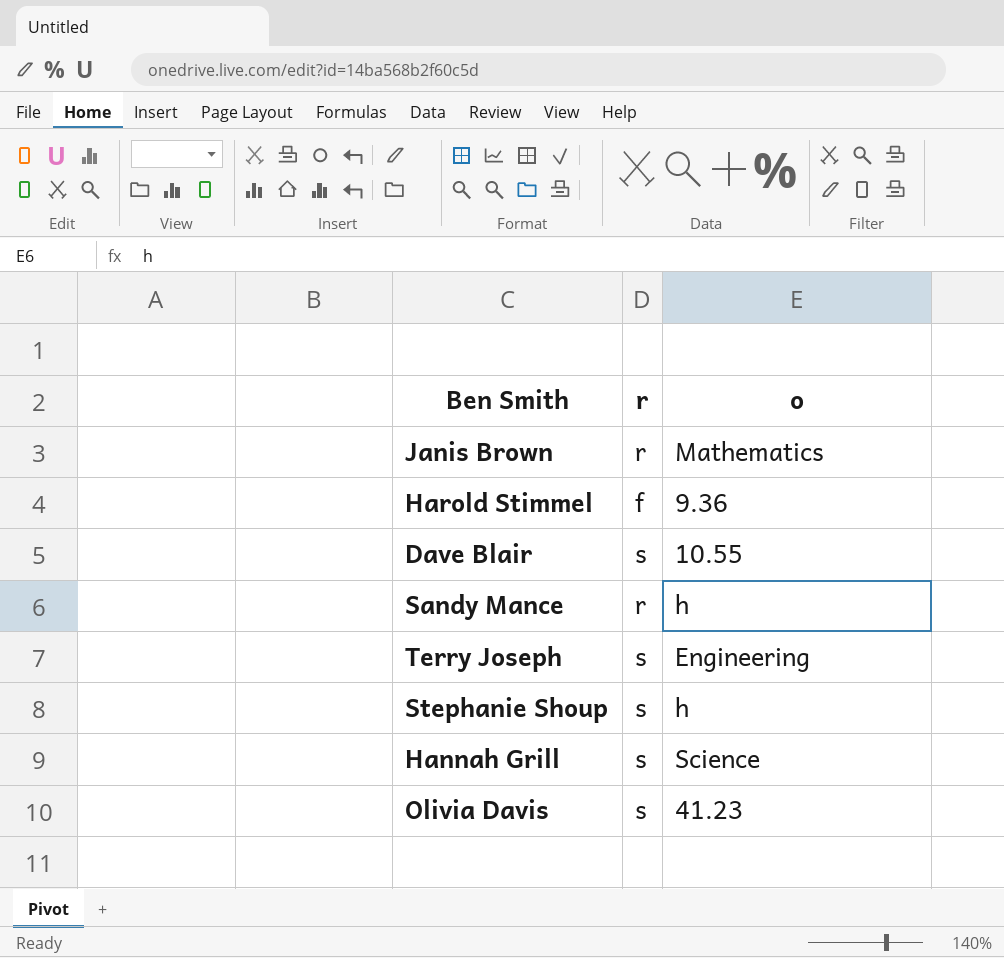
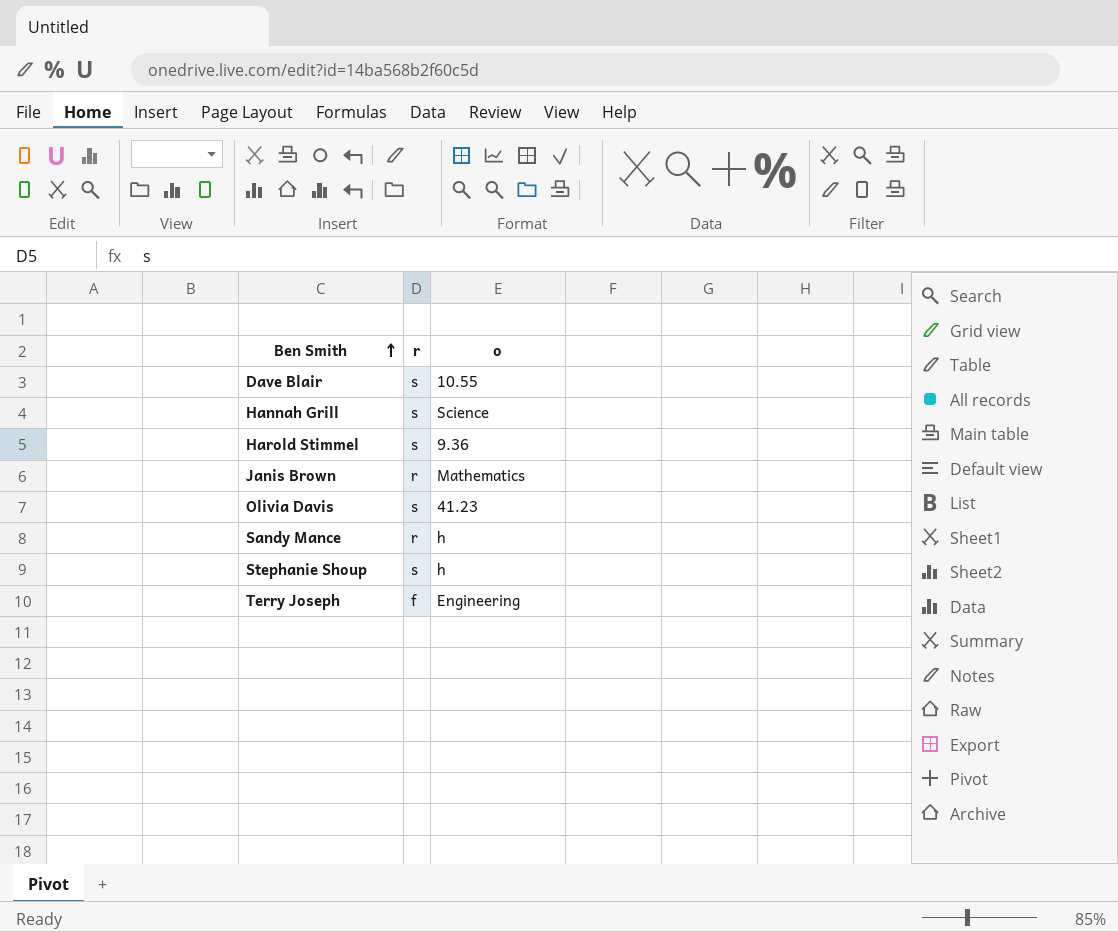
row order: none -> Ben Smith ascending
Harold Stimmel | r: f -> s
Terry Joseph | r: s -> f

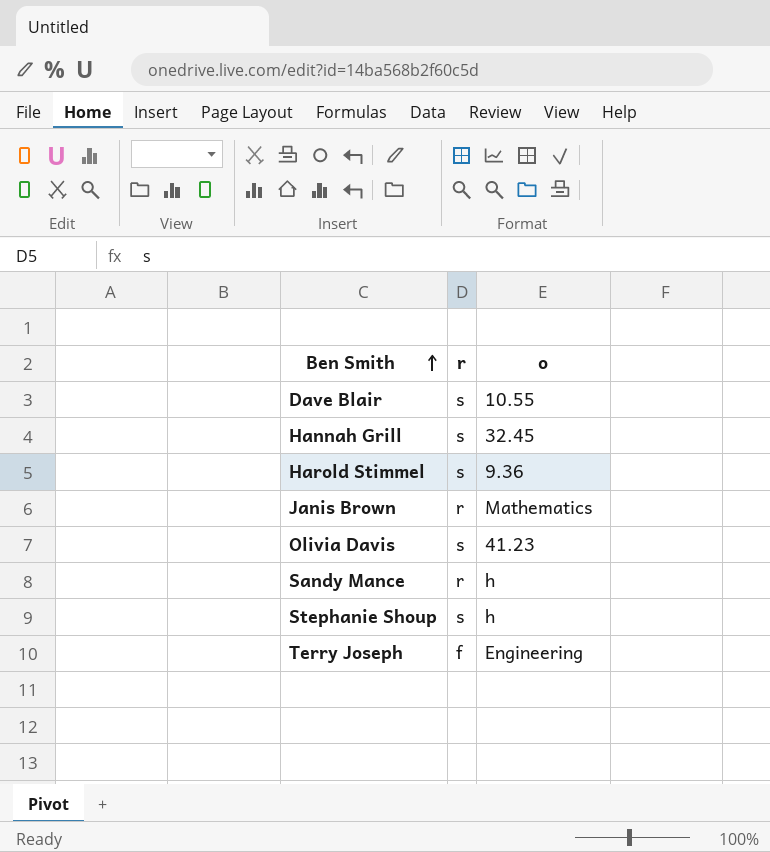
Hannah Grill | o: Science -> 32.45

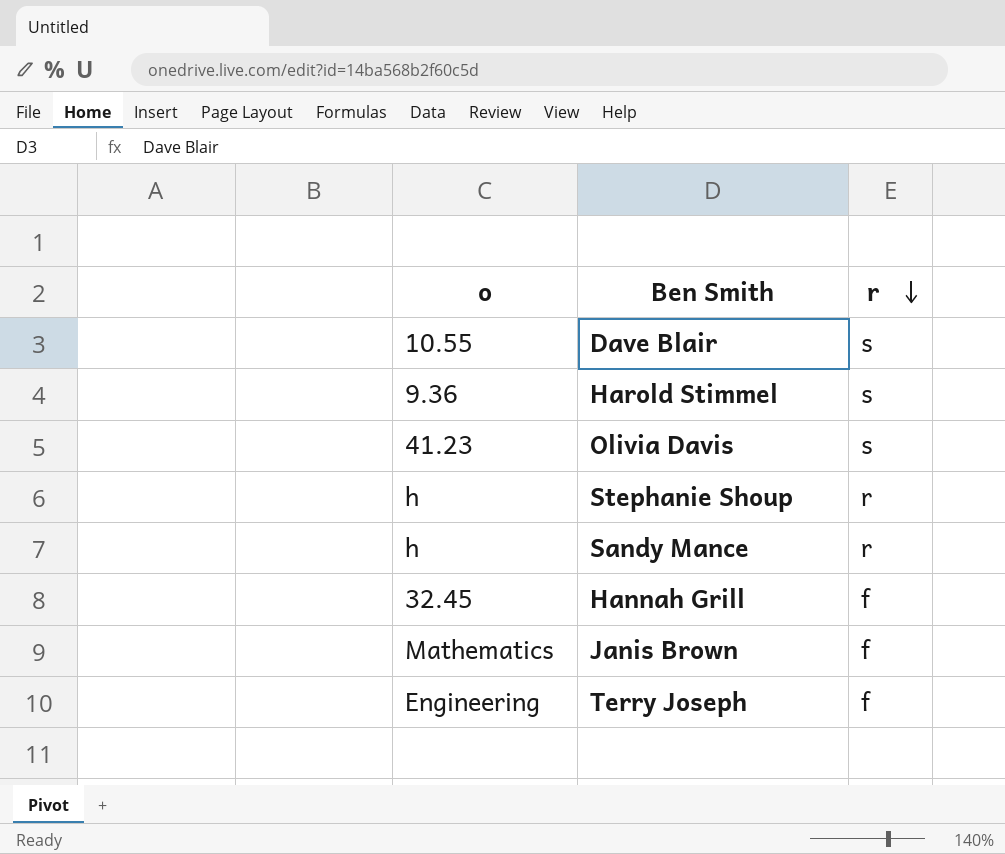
row order: Ben Smith ascending -> r descending
column o | position: 3 -> 1
Stephanie Shoup | r: s -> r
Hannah Grill | r: s -> f
Janis Brown | r: r -> f

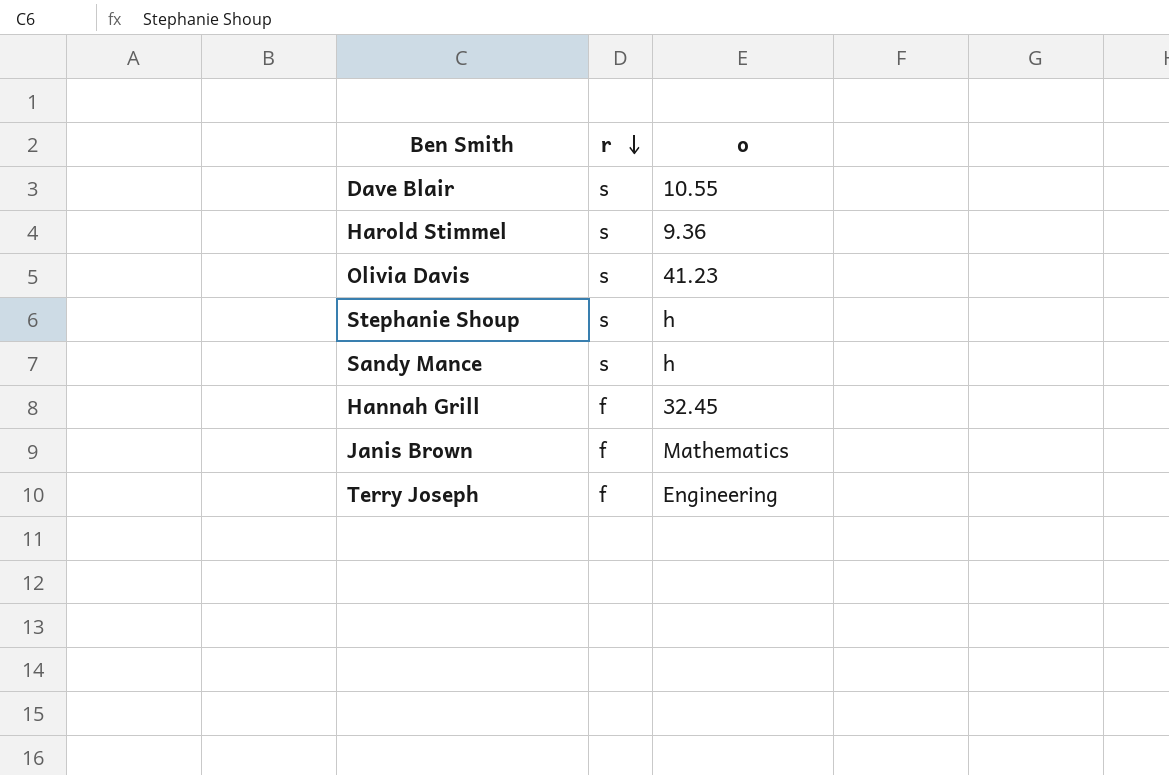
column o | position: 1 -> 3
Stephanie Shoup | r: r -> s
Sandy Mance | r: r -> s

